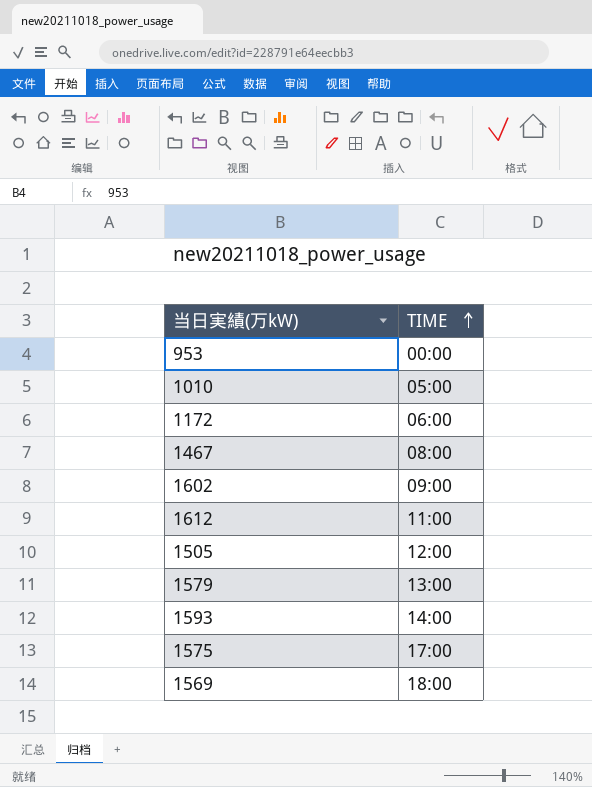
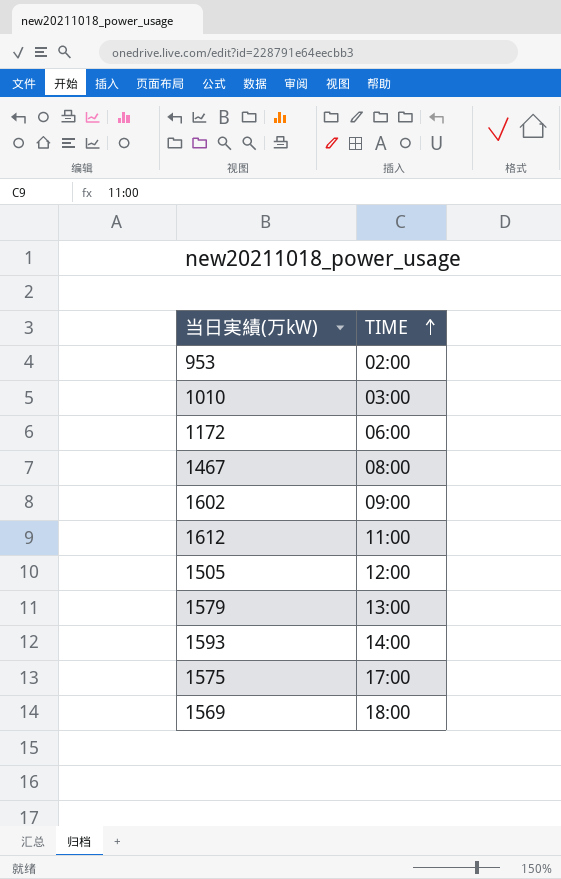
953 | TIME: 00:00 -> 02:00
1010 | TIME: 05:00 -> 03:00

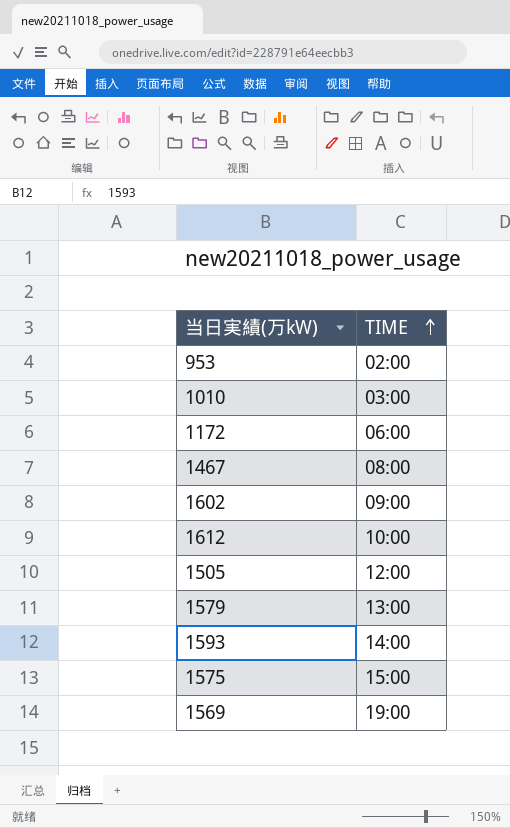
1612 | TIME: 11:00 -> 10:00
1575 | TIME: 17:00 -> 15:00
1569 | TIME: 18:00 -> 19:00

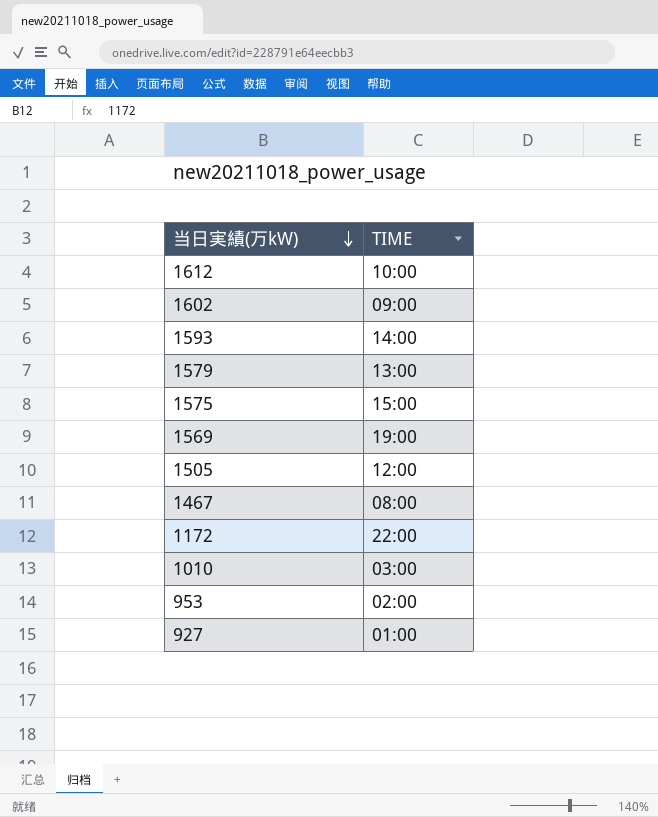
row order: TIME ascending -> 当日実績(万kW) descending
1172 | TIME: 06:00 -> 22:00
row 927: none -> 01:00

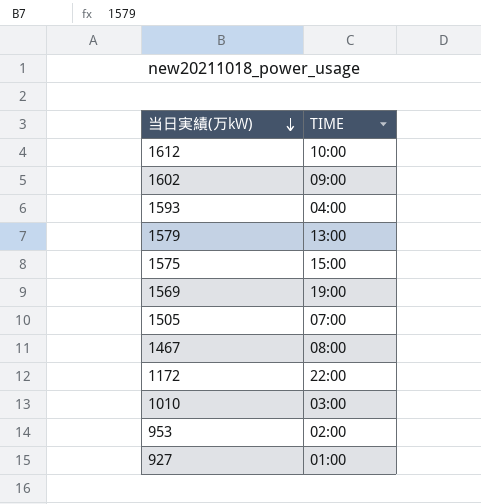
1593 | TIME: 14:00 -> 04:00
1505 | TIME: 12:00 -> 07:00

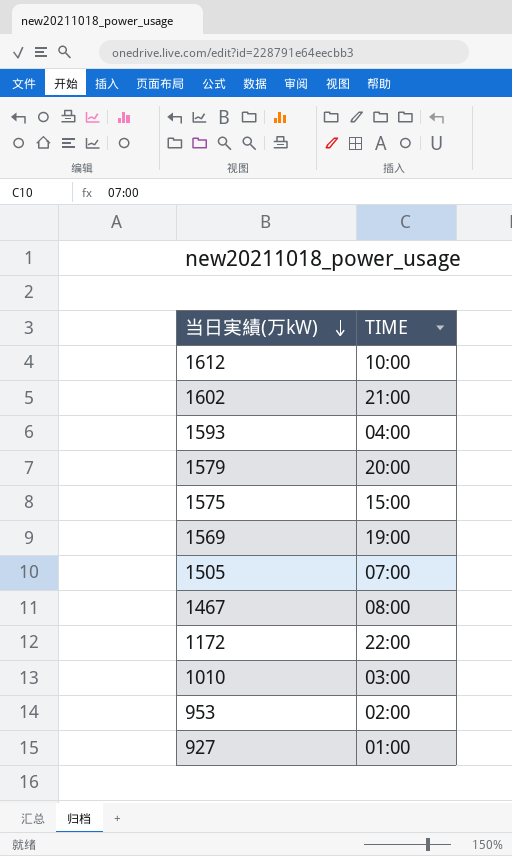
1602 | TIME: 09:00 -> 21:00
1579 | TIME: 13:00 -> 20:00

